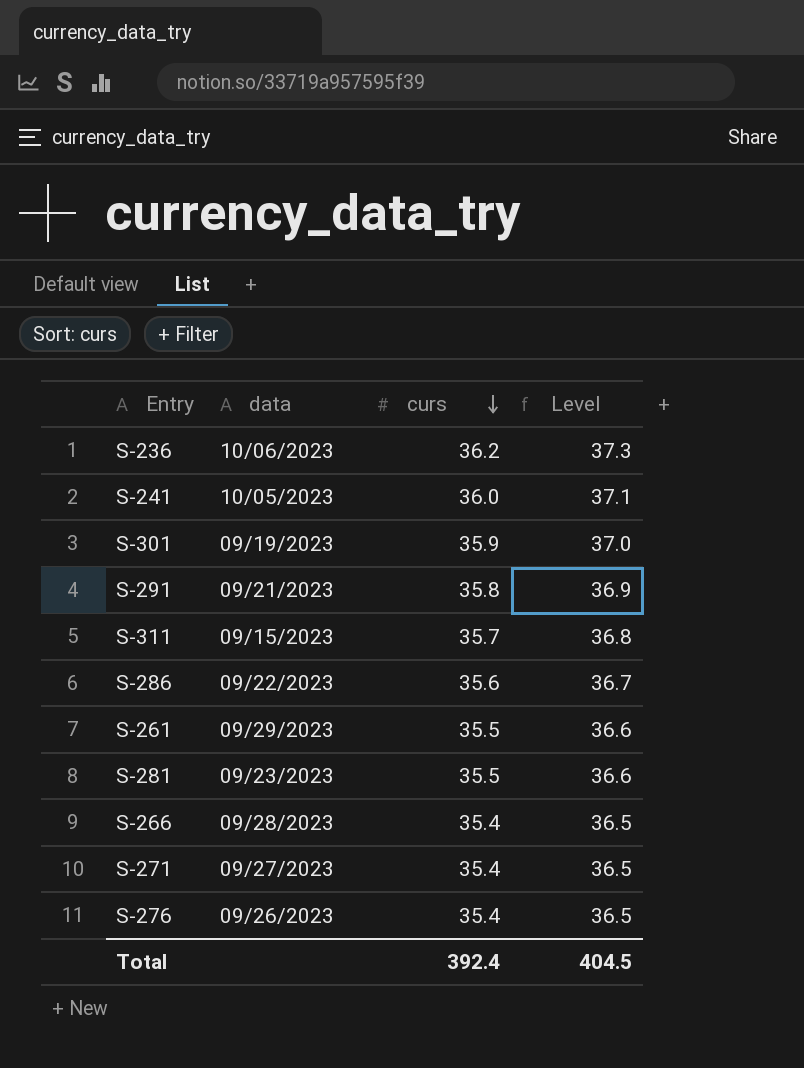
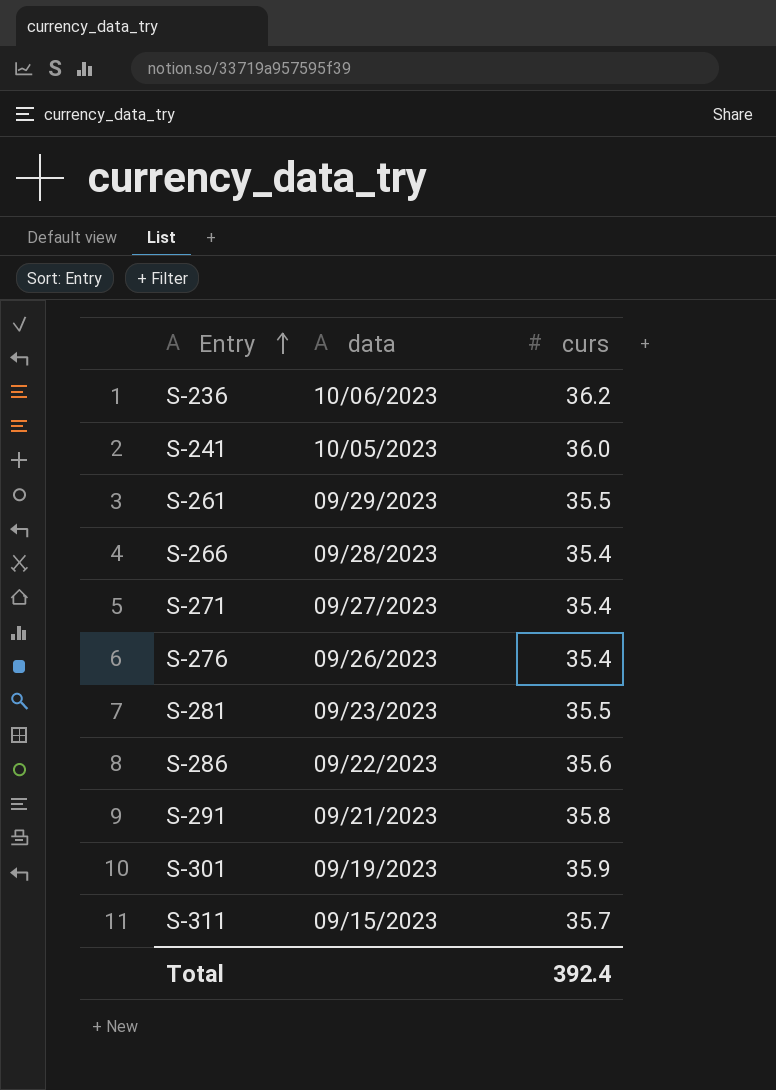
row order: curs descending -> Entry ascending
column Level | formula: [curs] * 1.03 -> none

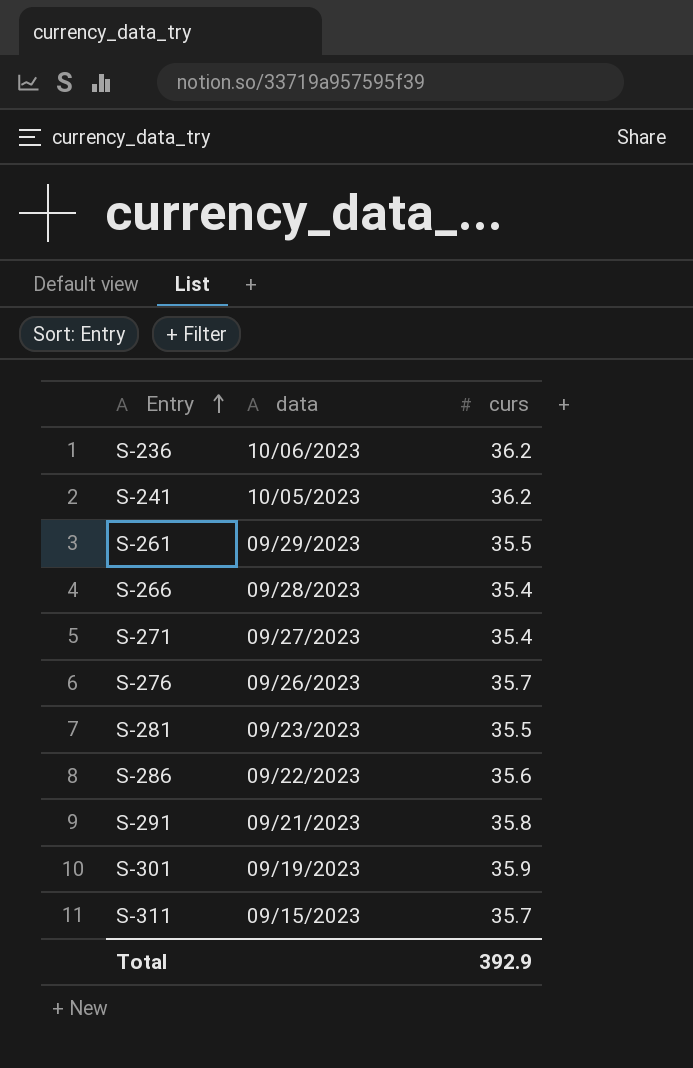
S-241 | curs: 36.0 -> 36.2
S-276 | curs: 35.4 -> 35.7
Total | curs: 392.4 -> 392.9

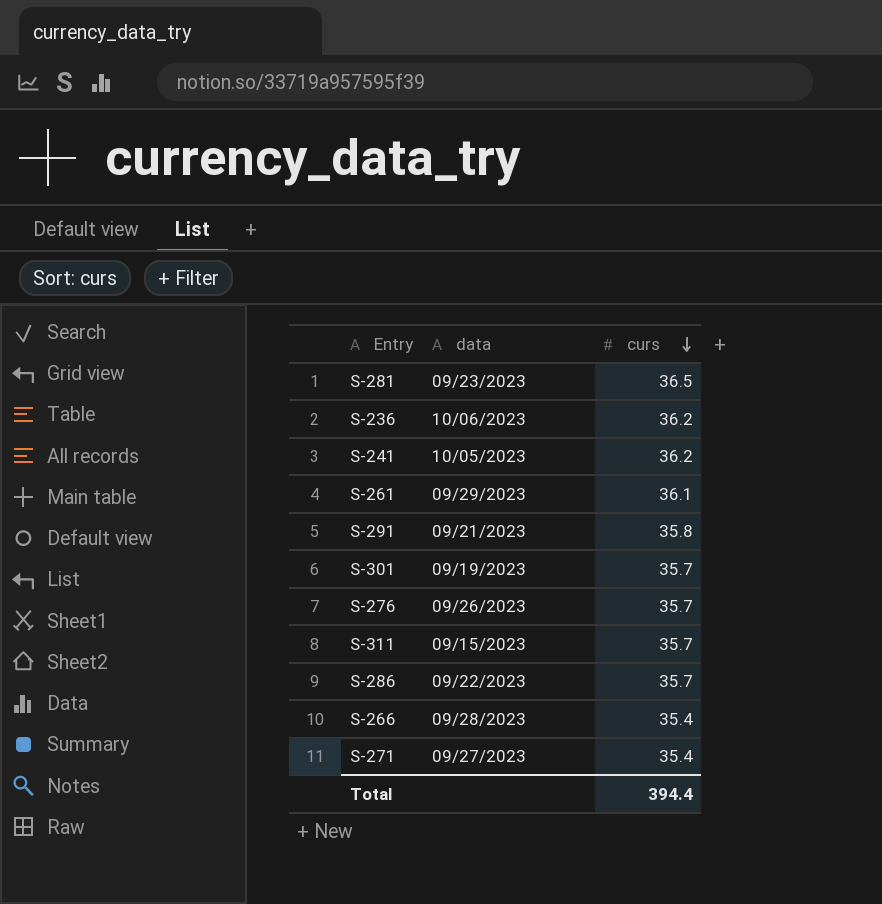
row order: Entry ascending -> curs descending
S-281 | curs: 35.5 -> 36.5
S-261 | curs: 35.5 -> 36.1
S-301 | curs: 35.9 -> 35.7
S-286 | curs: 35.6 -> 35.7
Total | curs: 392.9 -> 394.4

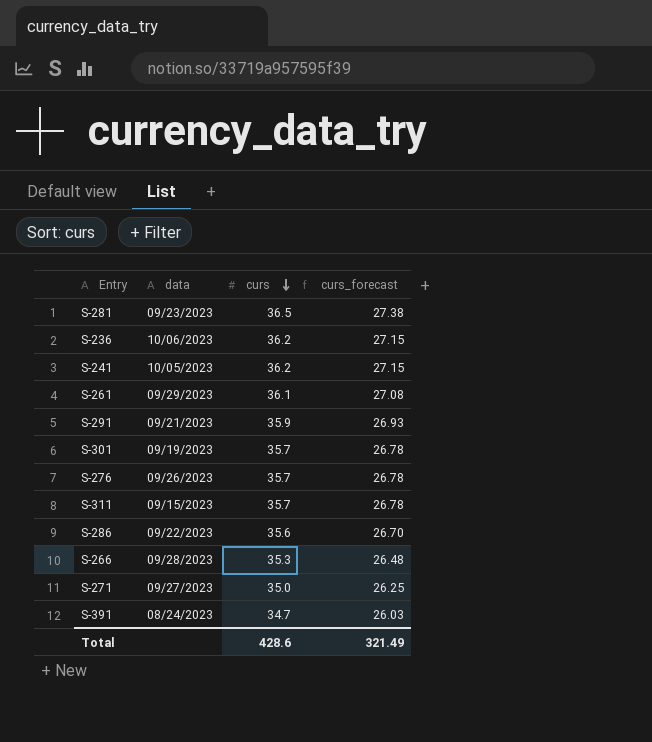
column curs_forecast | formula: none -> [curs] * 0.75
S-291 | curs: 35.8 -> 35.9
S-286 | curs: 35.7 -> 35.6
S-266 | curs: 35.4 -> 35.3
S-271 | curs: 35.4 -> 35.0
row S-391: none -> 08/24/2023 | 34.7 | 26.03
Total | curs: 394.4 -> 428.6

